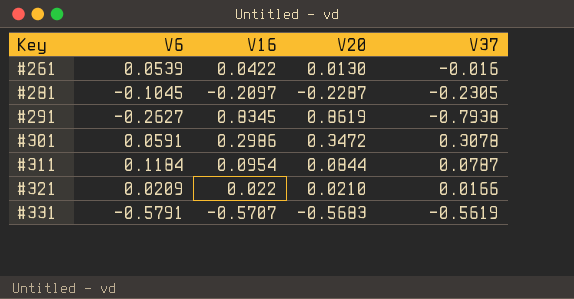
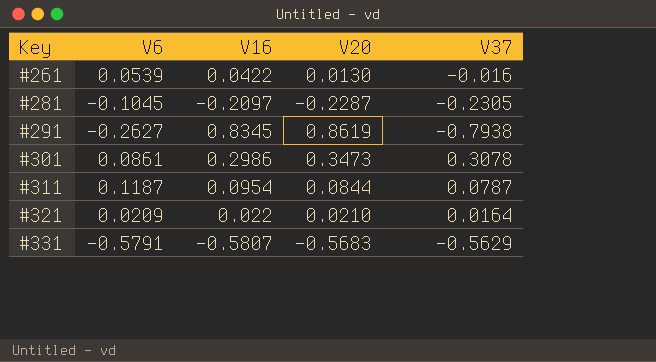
#301 | V6: 0.0591 -> 0.0861
#301 | V20: 0.3472 -> 0.3473
#311 | V6: 0.1184 -> 0.1187
#321 | V37: 0.0166 -> 0.0164
#331 | V16: -0.5707 -> -0.5807
#331 | V37: -0.5619 -> -0.5629

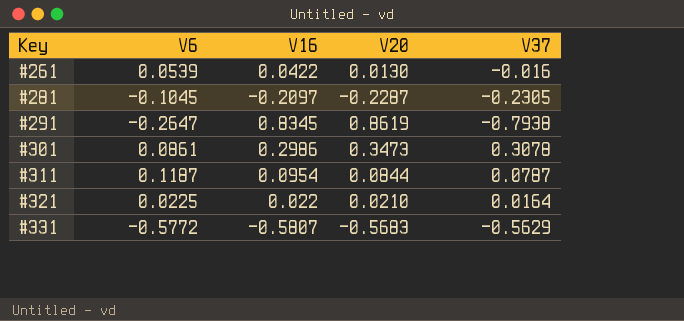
#291 | V6: -0.2627 -> -0.2647
#321 | V6: 0.0209 -> 0.0225
#331 | V6: -0.5791 -> -0.5772

